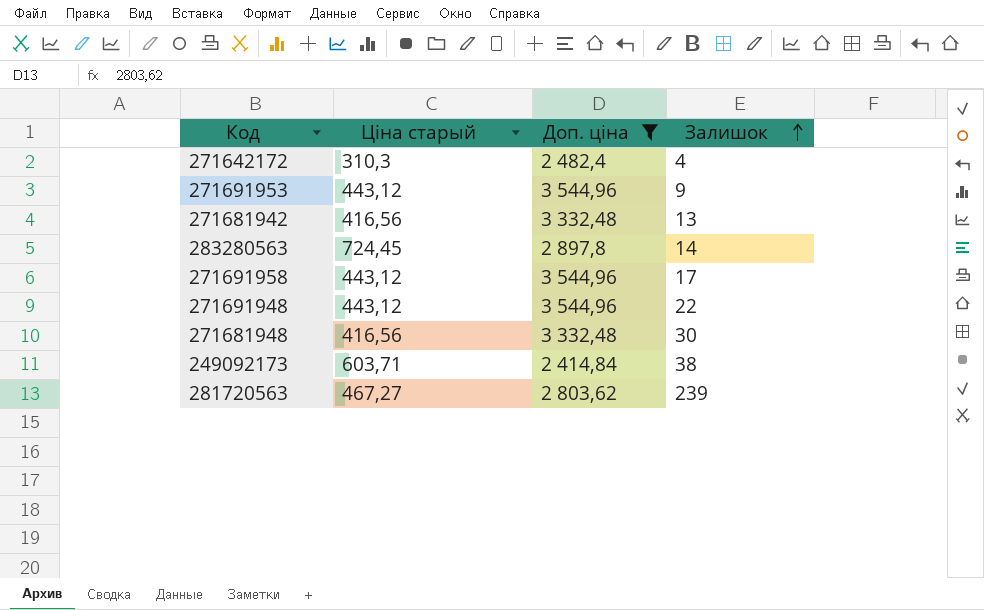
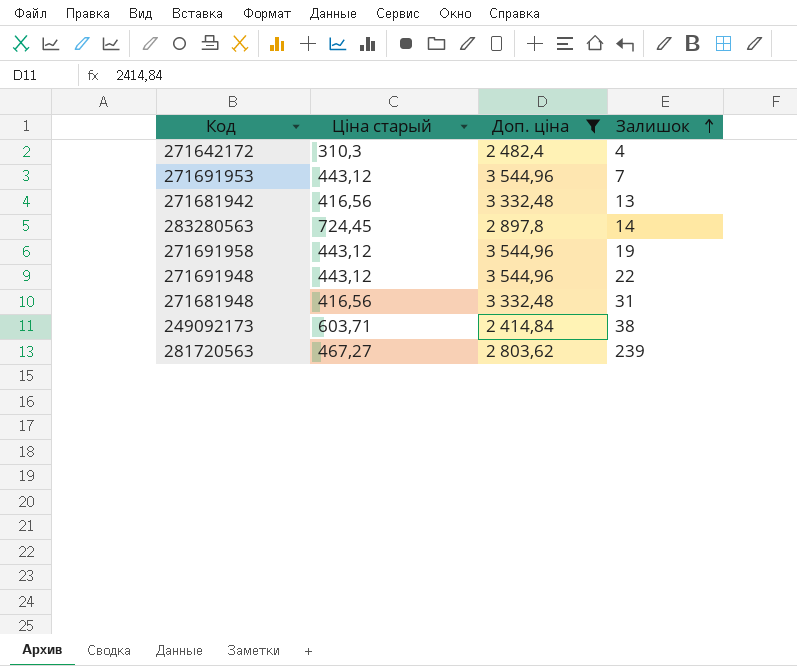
271691953 | Залишок: 9 -> 7
271691958 | Залишок: 17 -> 19
271681948 | Залишок: 30 -> 31

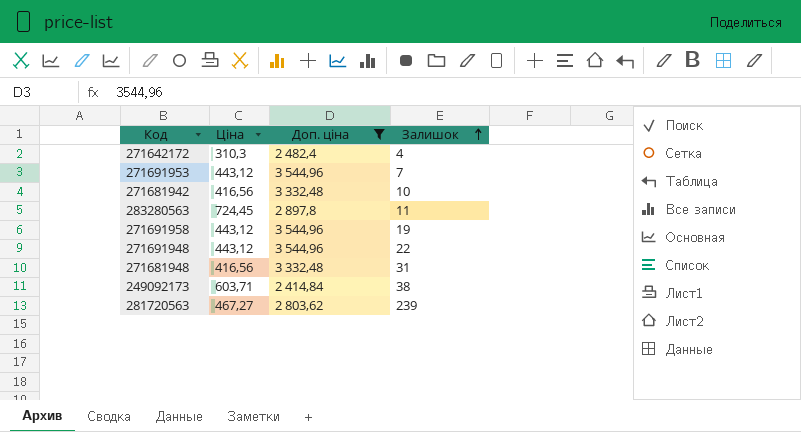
column name: Ціна старый -> Ціна
271681942 | Залишок: 13 -> 10
283280563 | Залишок: 14 -> 11

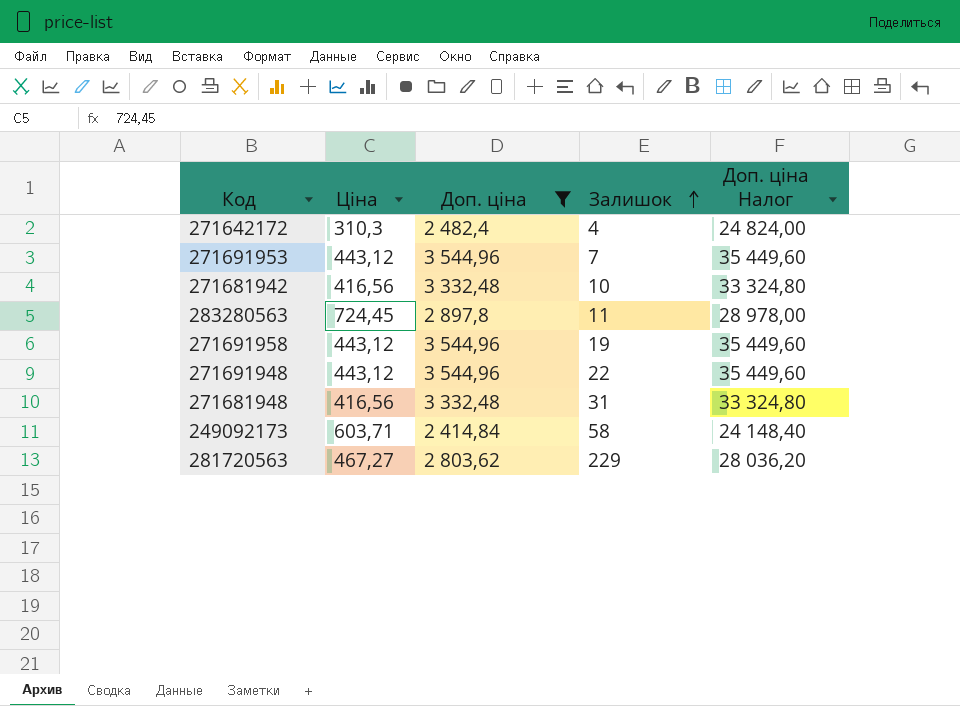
column Доп. ціна Налог | formula: none -> [Доп. ціна] * 10
249092173 | Залишок: 38 -> 58
281720563 | Залишок: 239 -> 229

